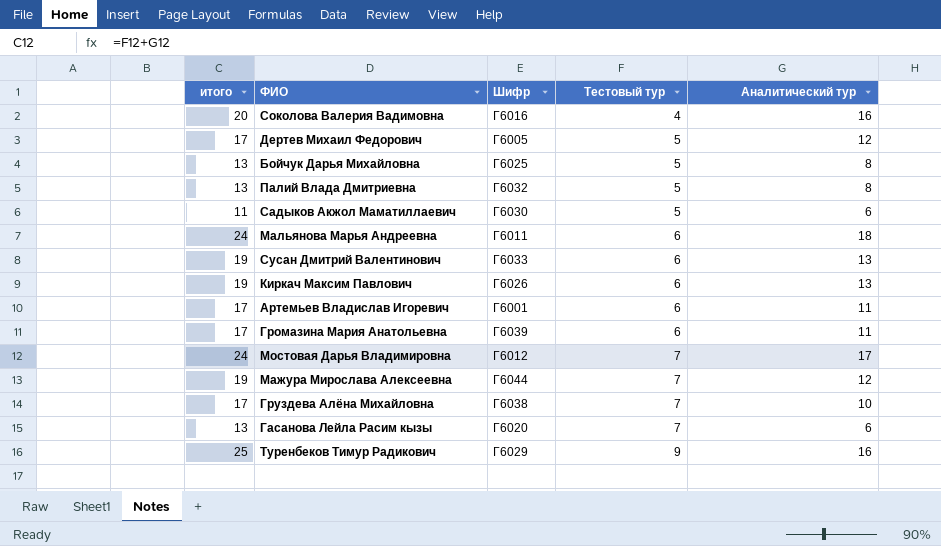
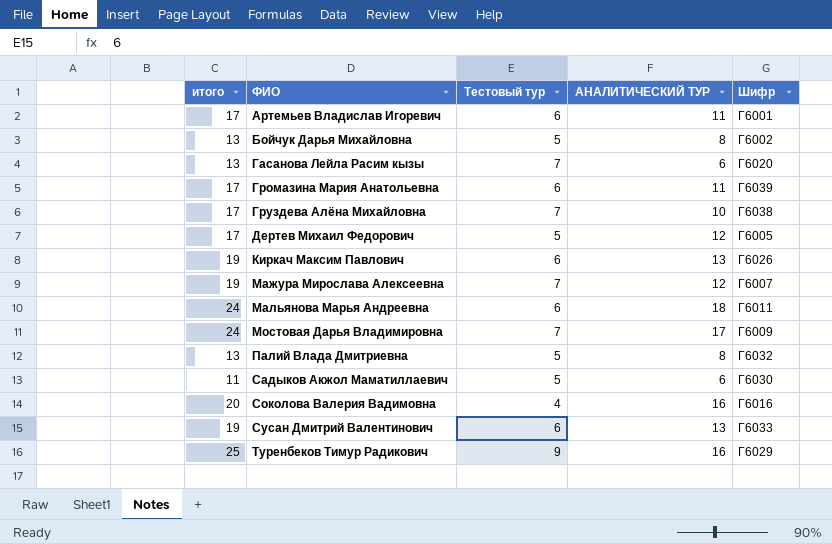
row order: Тестовый тур ascending -> ФИО ascending
column name: Аналитический тур -> АНАЛИТИЧЕСКИЙ ТУР
column Шифр | position: 3 -> 5
Бойчук Дарья Михайловна | Шифр: Г6025 -> Г6002
Мажура Мирослава Алексеевна | Шифр: Г6044 -> Г6007
Мостовая Дарья Владимировна | Шифр: Г6012 -> Г6009

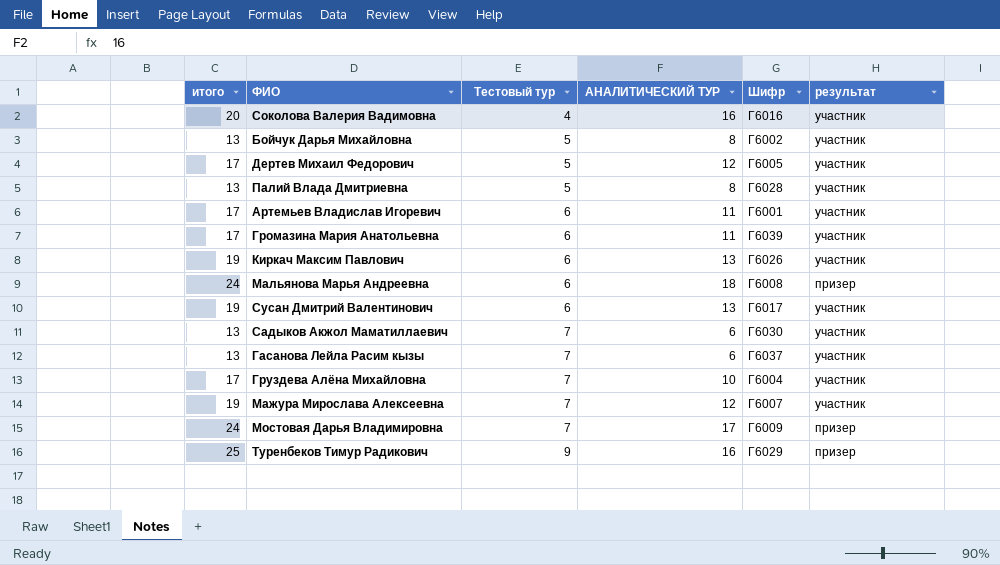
row order: ФИО ascending -> Тестовый тур ascending
column результат | position: none -> 6
Палий Влада Дмитриевна | Шифр: Г6032 -> Г6028
Мальянова Марья Андреевна | Шифр: Г6011 -> Г6008
Сусан Дмитрий Валентинович | Шифр: Г6033 -> Г6017
Садыков Акжол Маматиллаевич | итого: 11 -> 13
Садыков Акжол Маматиллаевич | Тестовый тур: 5 -> 7
Гасанова Лейла Расим кызы | Шифр: Г6020 -> Г6037
Груздева Алёна Михайловна | Шифр: Г6038 -> Г6004

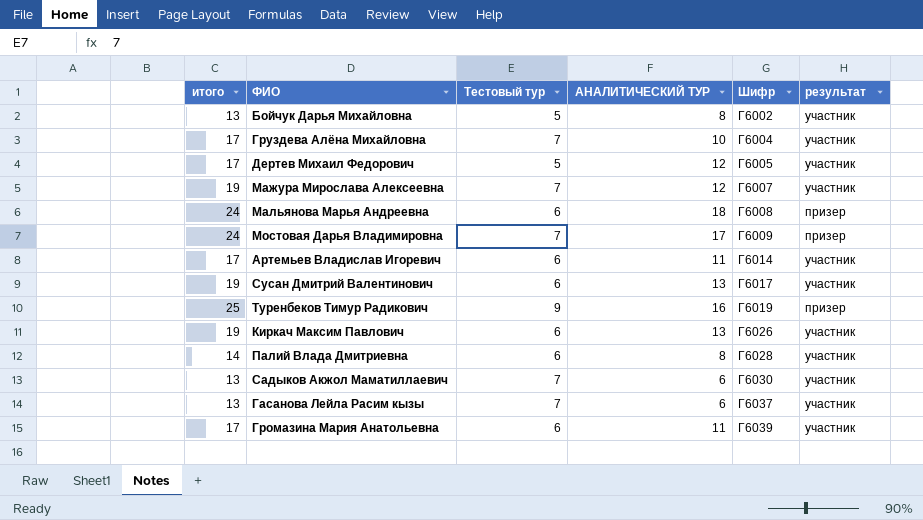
row order: Тестовый тур ascending -> Шифр ascending
row Соколова Валерия Вадимовна: 20 | 4 | 16 | Г6016 | участник -> none
Артемьев Владислав Игоревич | Шифр: Г6001 -> Г6014
Туренбеков Тимур Радикович | Шифр: Г6029 -> Г6019
Палий Влада Дмитриевна | итого: 13 -> 14
Палий Влада Дмитриевна | Тестовый тур: 5 -> 6

